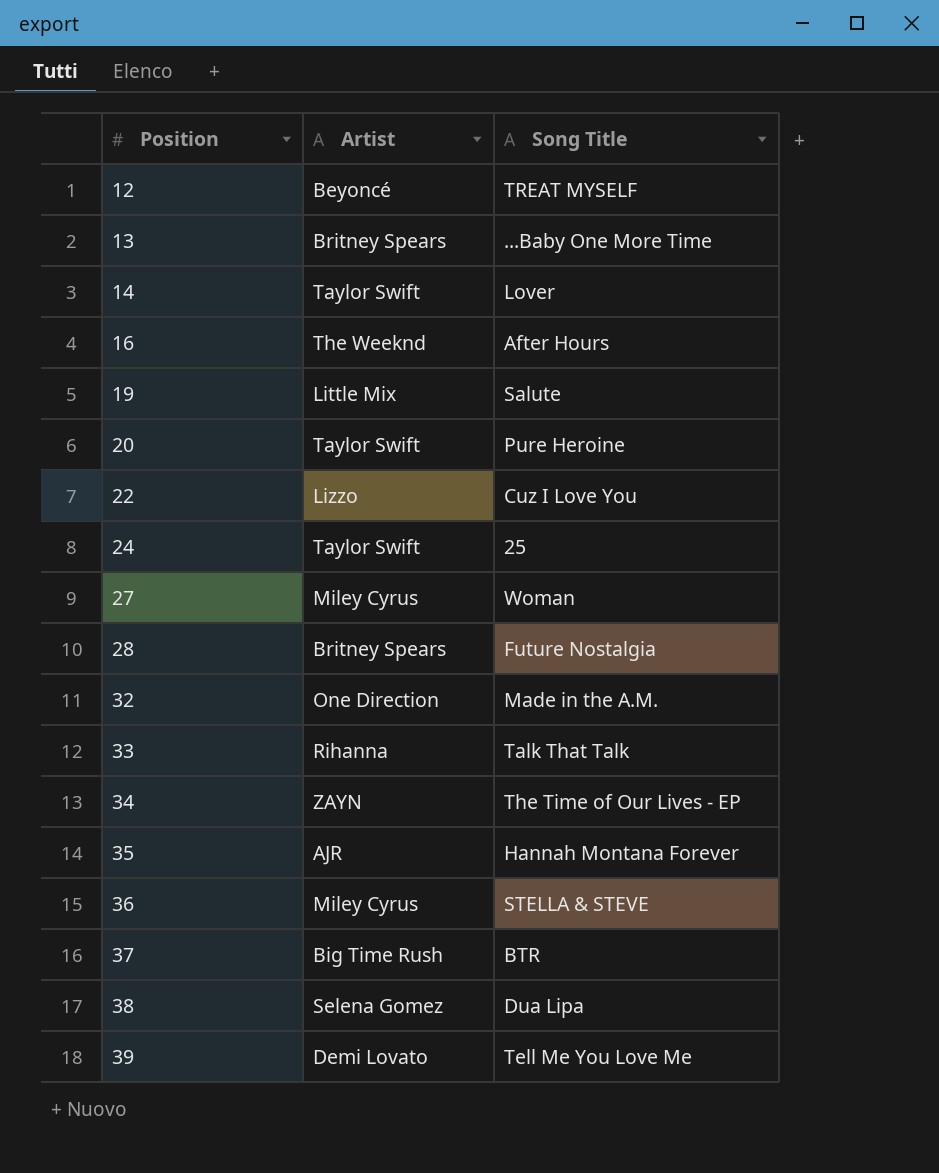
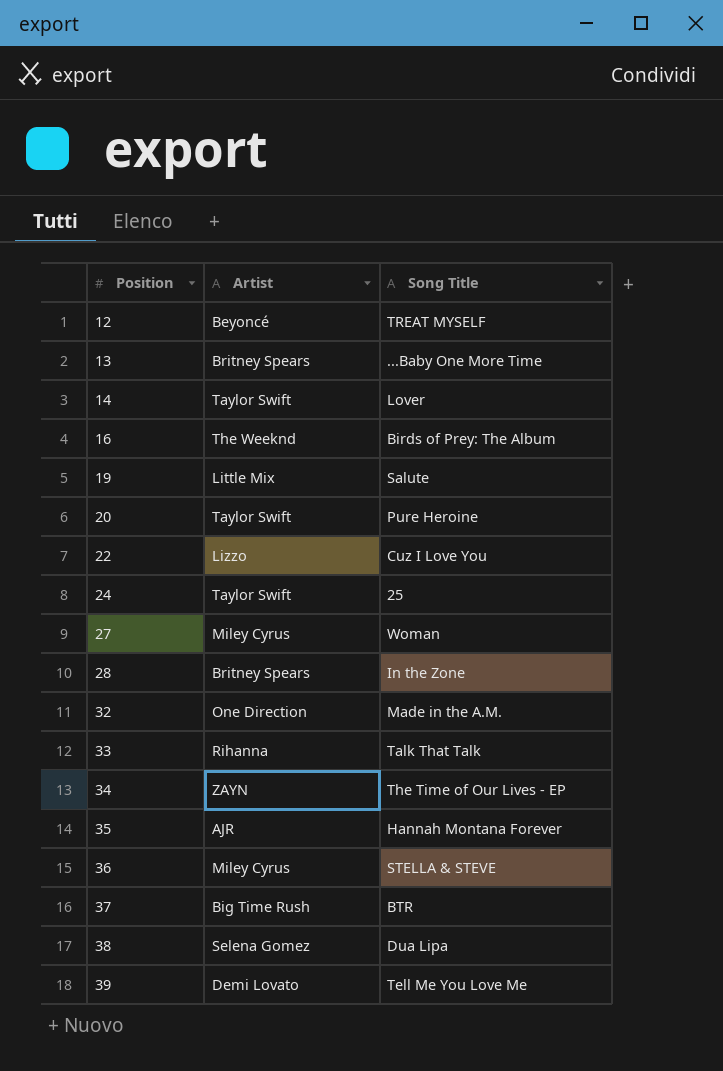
16 | Song Title: After Hours -> Birds of Prey: The Album
28 | Song Title: Future Nostalgia -> In the Zone

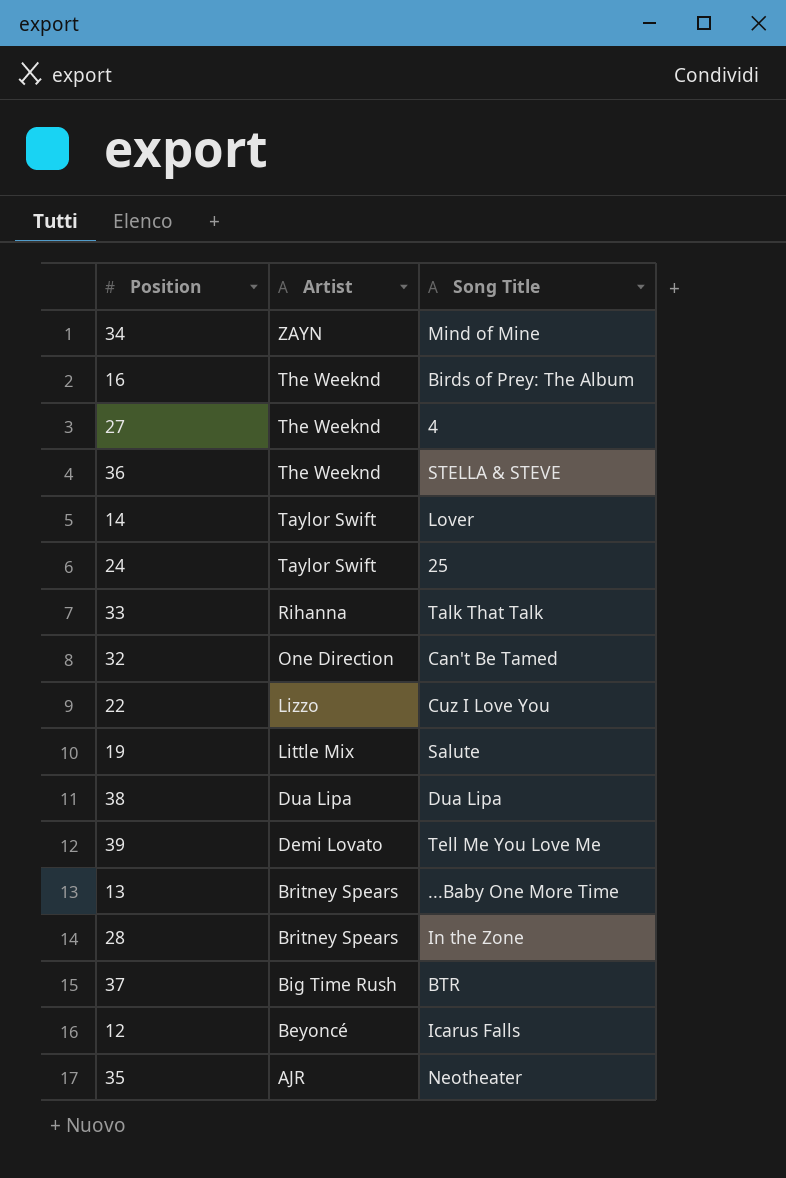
row order: Position ascending -> Artist descending
row 20: Taylor Swift | Pure Heroine -> none
34 | Song Title: The Time of Our Lives - EP -> Mind of Mine
27 | Artist: Miley Cyrus -> The Weeknd
27 | Song Title: Woman -> 4
36 | Artist: Miley Cyrus -> The Weeknd
32 | Song Title: Made in the A.M. -> Can't Be Tamed
38 | Artist: Selena Gomez -> Dua Lipa
12 | Song Title: TREAT MYSELF -> Icarus Falls
35 | Song Title: Hannah Montana Forever -> Neotheater

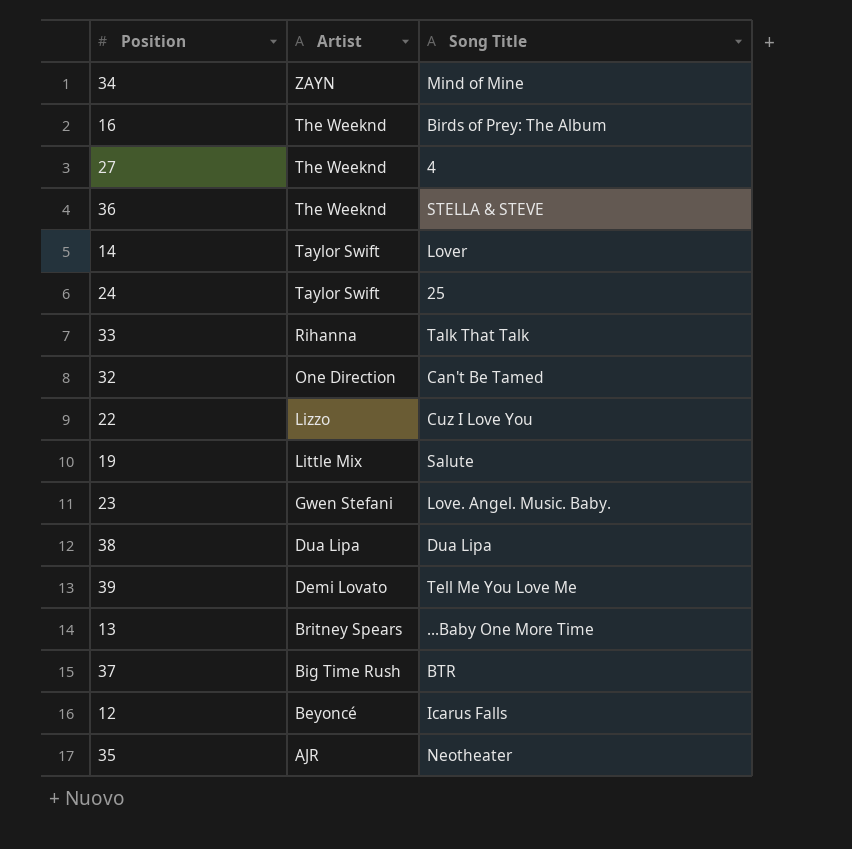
row 28: Britney Spears | In the Zone -> none
row 23: none -> Gwen Stefani | Love. Angel. Music. Baby.

